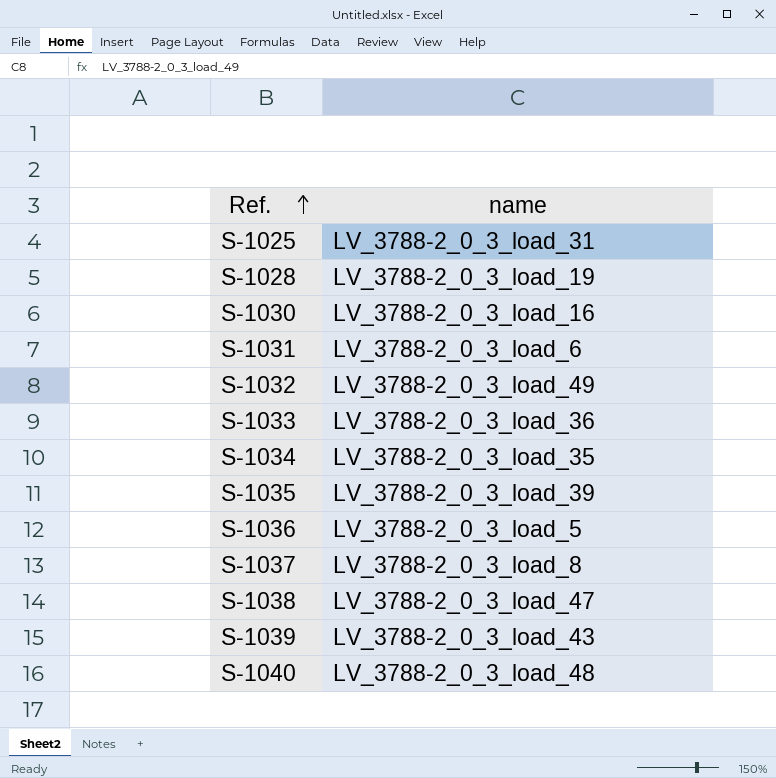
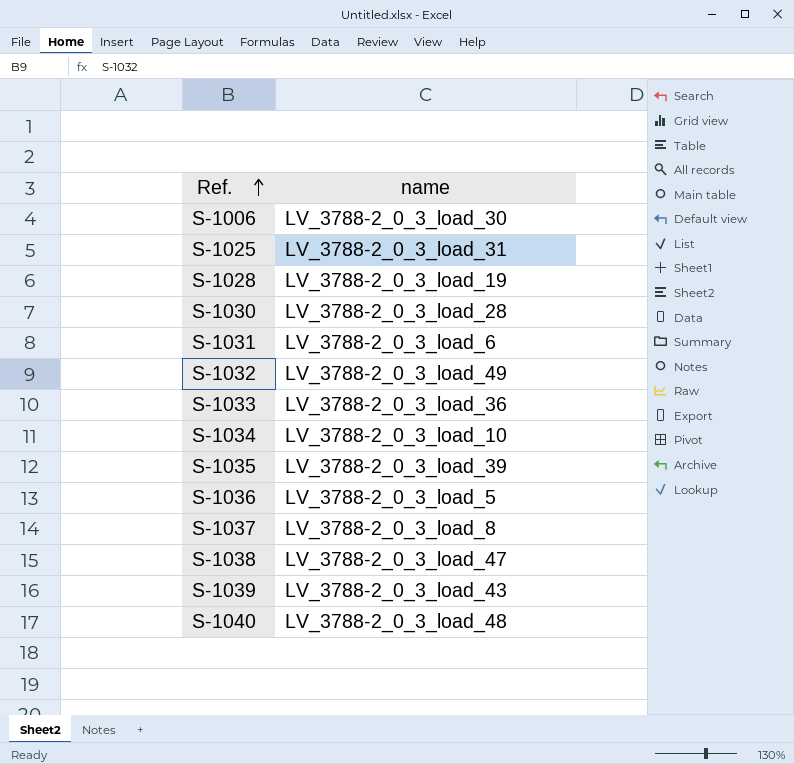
row S-1006: none -> LV_3788-2_0_3_load_30
S-1030 | name: LV_3788-2_0_3_load_16 -> LV_3788-2_0_3_load_28
S-1034 | name: LV_3788-2_0_3_load_35 -> LV_3788-2_0_3_load_10

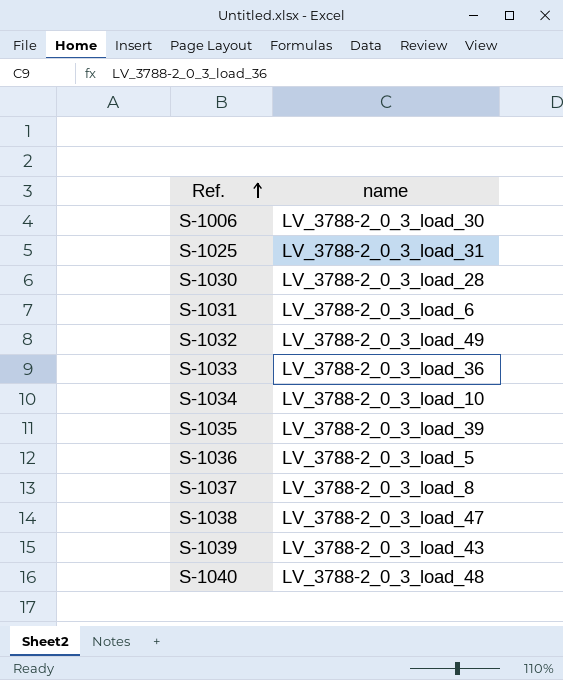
row S-1028: LV_3788-2_0_3_load_19 -> none

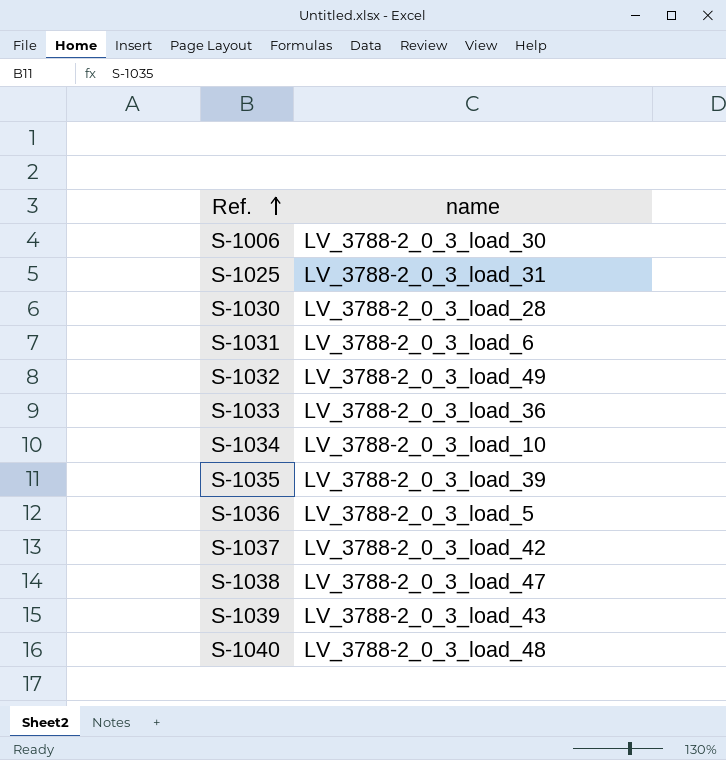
S-1037 | name: LV_3788-2_0_3_load_8 -> LV_3788-2_0_3_load_42

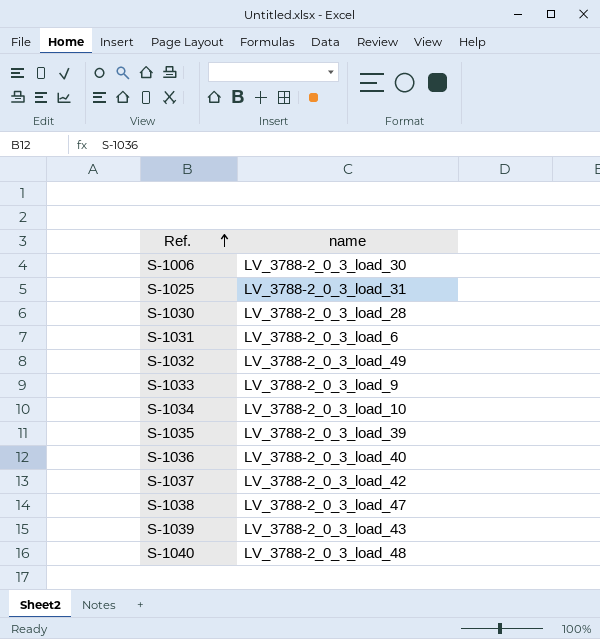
S-1033 | name: LV_3788-2_0_3_load_36 -> LV_3788-2_0_3_load_9
S-1036 | name: LV_3788-2_0_3_load_5 -> LV_3788-2_0_3_load_40

